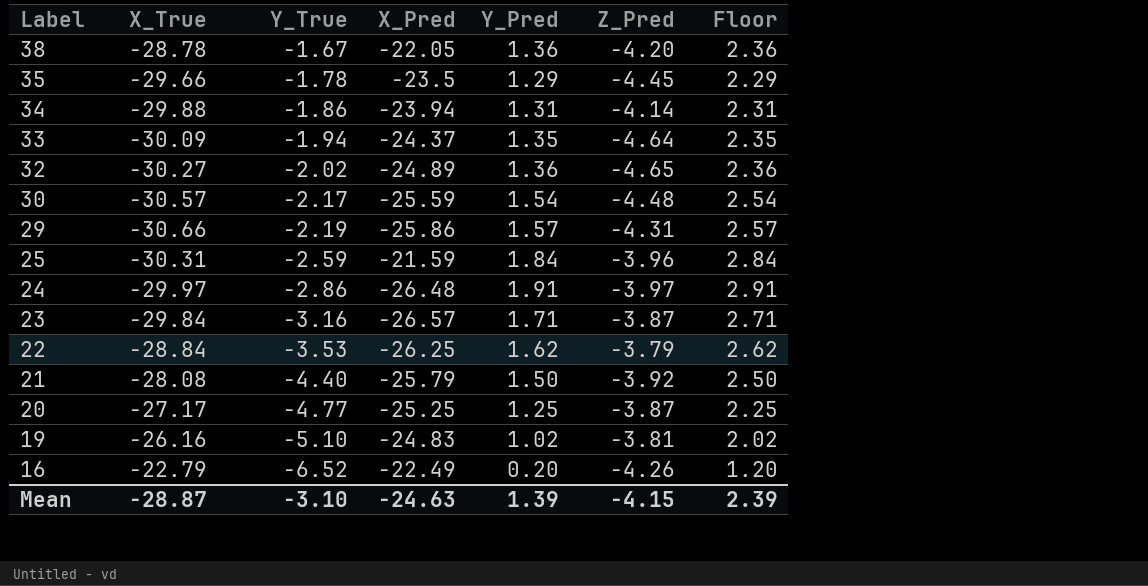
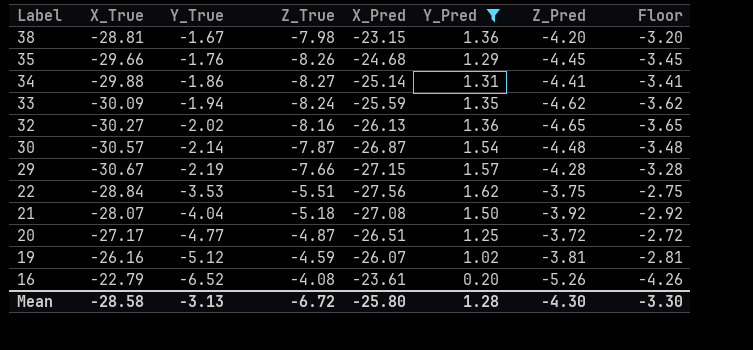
filter: none -> Y_Pred <= 1.62
column Z_True | position: none -> 4
column Floor | formula: [Y_Pred] + 1 -> [Z_Pred] + 1
38 | X_True: -28.78 -> -28.81
38 | X_Pred: -22.05 -> -23.15
35 | Y_True: -1.78 -> -1.76
35 | X_Pred: -23.5 -> -24.68
34 | X_Pred: -23.94 -> -25.14
34 | Z_Pred: -4.14 -> -4.41
33 | X_Pred: -24.37 -> -25.59
33 | Z_Pred: -4.64 -> -4.62
32 | X_Pred: -24.89 -> -26.13
30 | Y_True: -2.17 -> -2.14
30 | X_Pred: -25.59 -> -26.87
29 | X_True: -30.66 -> -30.67
29 | X_Pred: -25.86 -> -27.15
29 | Z_Pred: -4.31 -> -4.28
22 | X_Pred: -26.25 -> -27.56
22 | Z_Pred: -3.79 -> -3.75
21 | X_True: -28.08 -> -28.07
21 | Y_True: -4.40 -> -4.04
21 | X_Pred: -25.79 -> -27.08
20 | X_Pred: -25.25 -> -26.51
20 | Z_Pred: -3.87 -> -3.72
19 | Y_True: -5.10 -> -5.12
19 | X_Pred: -24.83 -> -26.07
16 | X_Pred: -22.49 -> -23.61
16 | Z_Pred: -4.26 -> -5.26
Mean | X_True: -28.87 -> -28.58
Mean | Y_True: -3.10 -> -3.13
Mean | X_Pred: -24.63 -> -25.80
Mean | Y_Pred: 1.39 -> 1.28
Mean | Z_Pred: -4.15 -> -4.30
Mean | Floor: 2.39 -> -3.30

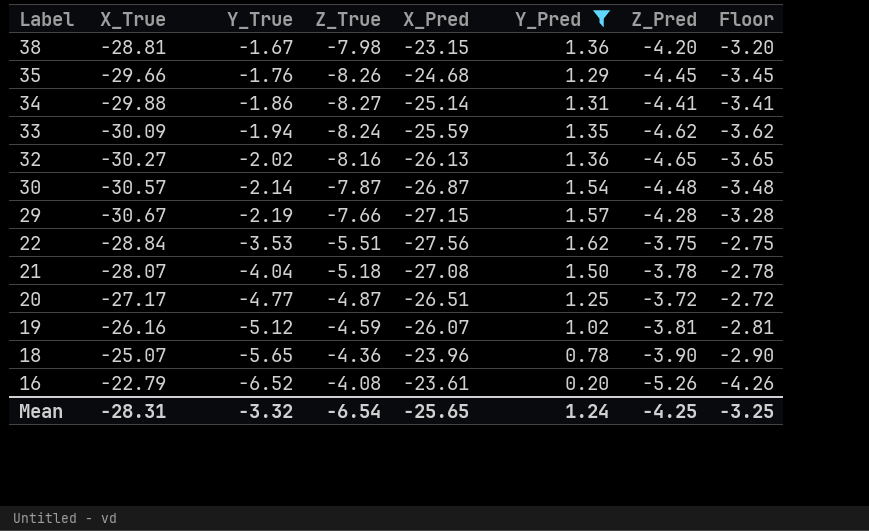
21 | Z_Pred: -3.92 -> -3.78
21 | Floor: -2.92 -> -2.78
row 18: none -> -25.07 | -5.65 | -4.36 | -23.96 | 0.78 | -3.90 | -2.90
Mean | X_True: -28.58 -> -28.31
Mean | Y_True: -3.13 -> -3.32
Mean | Z_True: -6.72 -> -6.54
Mean | X_Pred: -25.80 -> -25.65
Mean | Y_Pred: 1.28 -> 1.24
Mean | Z_Pred: -4.30 -> -4.25
Mean | Floor: -3.30 -> -3.25

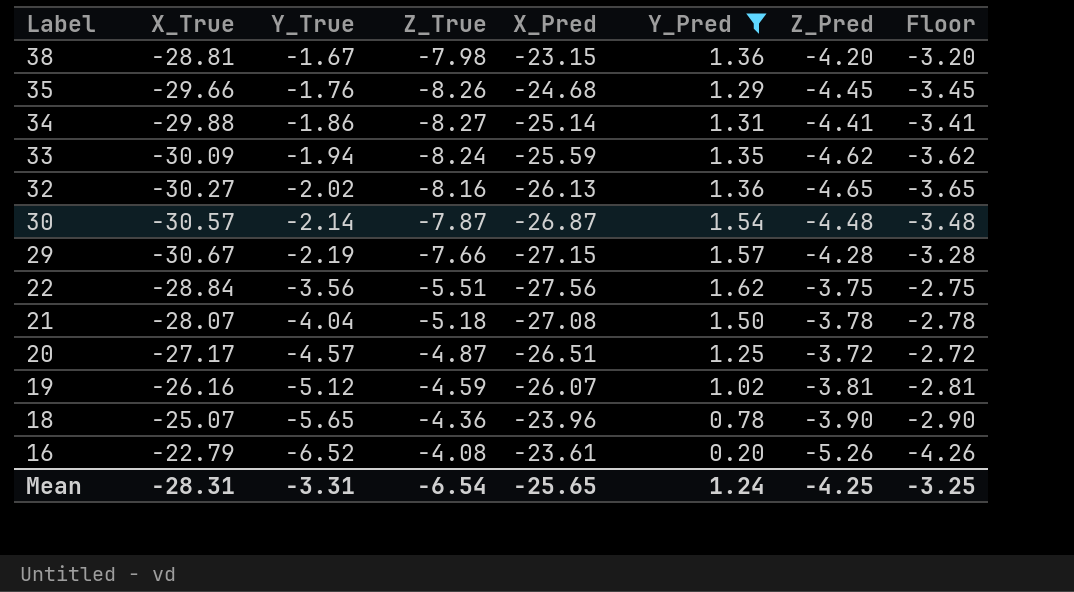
22 | Y_True: -3.53 -> -3.56
20 | Y_True: -4.77 -> -4.57
Mean | Y_True: -3.32 -> -3.31

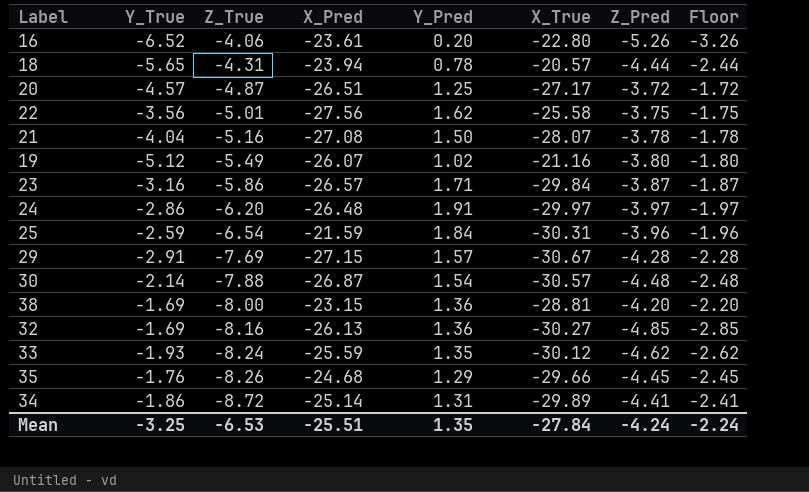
filter: Y_Pred <= 1.62 -> none
row order: Label descending -> Z_True descending
column X_True | position: 2 -> 6
column Floor | formula: [Z_Pred] + 1 -> [Z_Pred] + 2
16 | Z_True: -4.08 -> -4.06
16 | X_True: -22.79 -> -22.80
18 | Z_True: -4.36 -> -4.31
18 | X_Pred: -23.96 -> -23.94
18 | X_True: -25.07 -> -20.57
18 | Z_Pred: -3.90 -> -4.44
22 | Z_True: -5.51 -> -5.01
22 | X_True: -28.84 -> -25.58
21 | Z_True: -5.18 -> -5.16
19 | Z_True: -4.59 -> -5.49
19 | X_True: -26.16 -> -21.16
19 | Z_Pred: -3.81 -> -3.80
29 | Y_True: -2.19 -> -2.91
29 | Z_True: -7.66 -> -7.69
30 | Z_True: -7.87 -> -7.88
38 | Y_True: -1.67 -> -1.69
38 | Z_True: -7.98 -> -8.00
32 | Y_True: -2.02 -> -1.69
32 | Z_Pred: -4.65 -> -4.85
33 | Y_True: -1.94 -> -1.93
33 | X_True: -30.09 -> -30.12
34 | Z_True: -8.27 -> -8.72
34 | X_True: -29.88 -> -29.89
Mean | Y_True: -3.31 -> -3.25
Mean | Z_True: -6.54 -> -6.53
Mean | X_Pred: -25.65 -> -25.51
Mean | Y_Pred: 1.24 -> 1.35
Mean | X_True: -28.31 -> -27.84
Mean | Z_Pred: -4.25 -> -4.24
Mean | Floor: -3.25 -> -2.24

